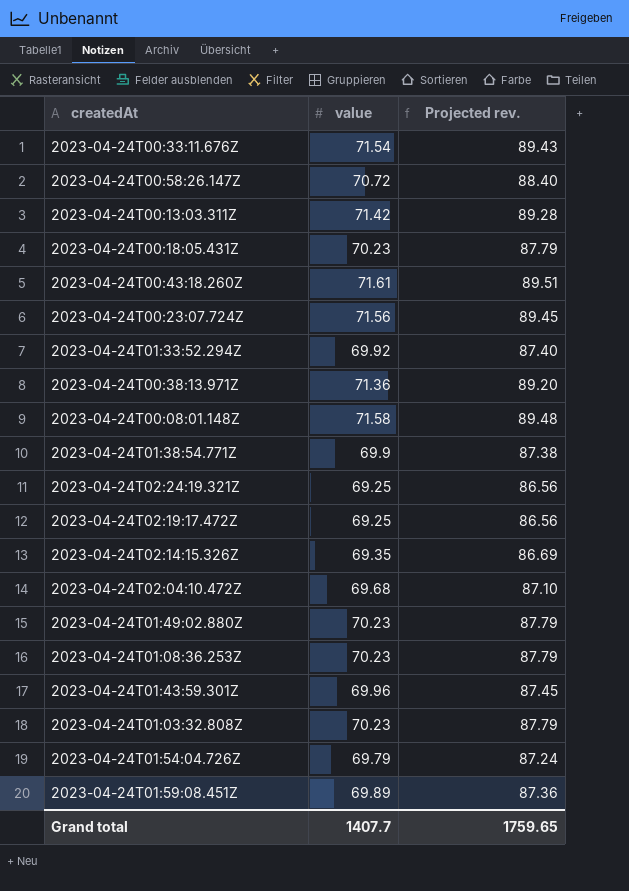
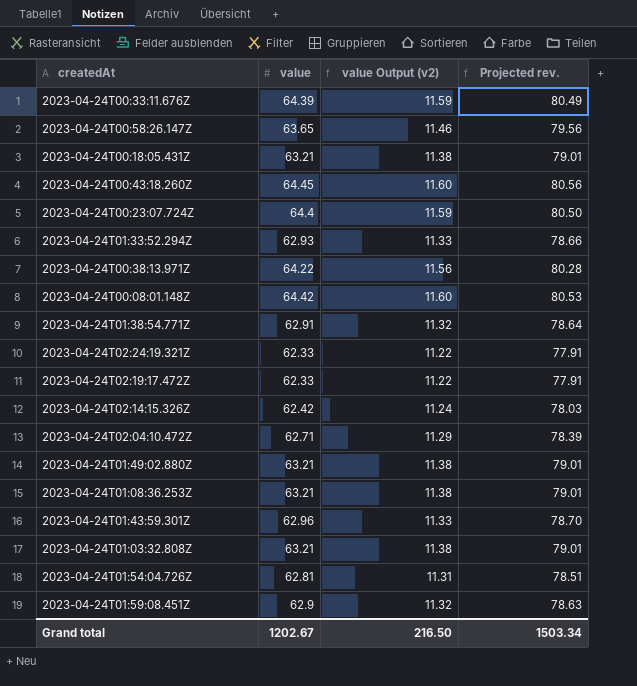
column value Output (v2) | formula: none -> [value] * 0.18
row 2023-04-24T00:13:03.311Z: 71.42 | 89.28 -> none
2023-04-24T00:33:11.676Z | value: 71.54 -> 64.39
2023-04-24T00:33:11.676Z | Projected rev.: 89.43 -> 80.49
2023-04-24T00:58:26.147Z | value: 70.72 -> 63.65
2023-04-24T00:58:26.147Z | Projected rev.: 88.40 -> 79.56
2023-04-24T00:18:05.431Z | value: 70.23 -> 63.21
2023-04-24T00:18:05.431Z | Projected rev.: 87.79 -> 79.01
2023-04-24T00:43:18.260Z | value: 71.61 -> 64.45
2023-04-24T00:43:18.260Z | Projected rev.: 89.51 -> 80.56
2023-04-24T00:23:07.724Z | value: 71.56 -> 64.4
2023-04-24T00:23:07.724Z | Projected rev.: 89.45 -> 80.50
2023-04-24T01:33:52.294Z | value: 69.92 -> 62.93
2023-04-24T01:33:52.294Z | Projected rev.: 87.40 -> 78.66
2023-04-24T00:38:13.971Z | value: 71.36 -> 64.22
2023-04-24T00:38:13.971Z | Projected rev.: 89.20 -> 80.28
2023-04-24T00:08:01.148Z | value: 71.58 -> 64.42
2023-04-24T00:08:01.148Z | Projected rev.: 89.48 -> 80.53
2023-04-24T01:38:54.771Z | value: 69.9 -> 62.91
2023-04-24T01:38:54.771Z | Projected rev.: 87.38 -> 78.64
2023-04-24T02:24:19.321Z | value: 69.25 -> 62.33
2023-04-24T02:24:19.321Z | Projected rev.: 86.56 -> 77.91
2023-04-24T02:19:17.472Z | value: 69.25 -> 62.33
2023-04-24T02:19:17.472Z | Projected rev.: 86.56 -> 77.91
2023-04-24T02:14:15.326Z | value: 69.35 -> 62.42
2023-04-24T02:14:15.326Z | Projected rev.: 86.69 -> 78.03
2023-04-24T02:04:10.472Z | value: 69.68 -> 62.71
2023-04-24T02:04:10.472Z | Projected rev.: 87.10 -> 78.39
2023-04-24T01:49:02.880Z | value: 70.23 -> 63.21
2023-04-24T01:49:02.880Z | Projected rev.: 87.79 -> 79.01
2023-04-24T01:08:36.253Z | value: 70.23 -> 63.21
2023-04-24T01:08:36.253Z | Projected rev.: 87.79 -> 79.01
2023-04-24T01:43:59.301Z | value: 69.96 -> 62.96
2023-04-24T01:43:59.301Z | Projected rev.: 87.45 -> 78.70
2023-04-24T01:03:32.808Z | value: 70.23 -> 63.21
2023-04-24T01:03:32.808Z | Projected rev.: 87.79 -> 79.01
2023-04-24T01:54:04.726Z | value: 69.79 -> 62.81
2023-04-24T01:54:04.726Z | Projected rev.: 87.24 -> 78.51
2023-04-24T01:59:08.451Z | value: 69.89 -> 62.9
2023-04-24T01:59:08.451Z | Projected rev.: 87.36 -> 78.63
Grand total | value: 1407.7 -> 1202.67
Grand total | Projected rev.: 1759.65 -> 1503.34

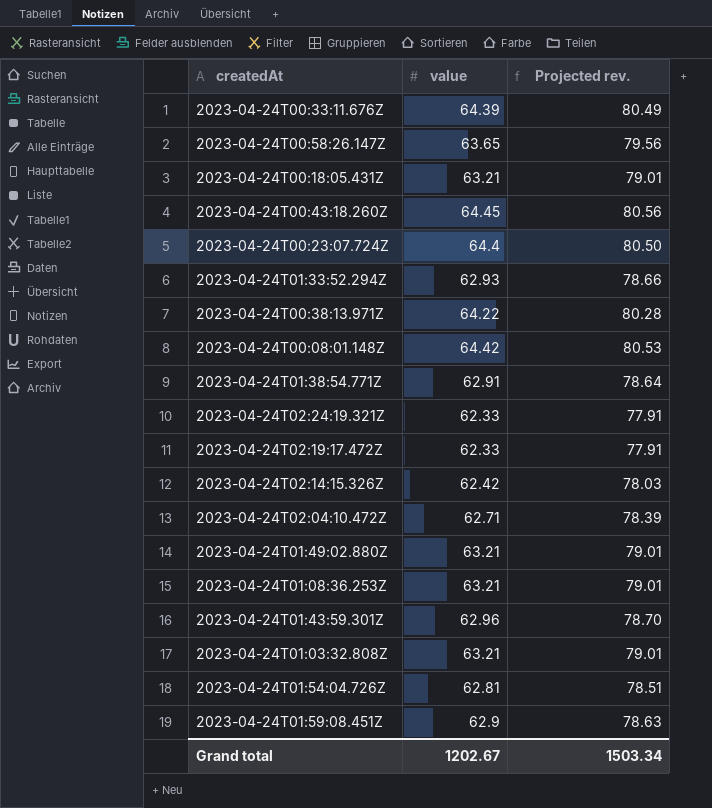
column value Output (v2) | formula: [value] * 0.18 -> none

